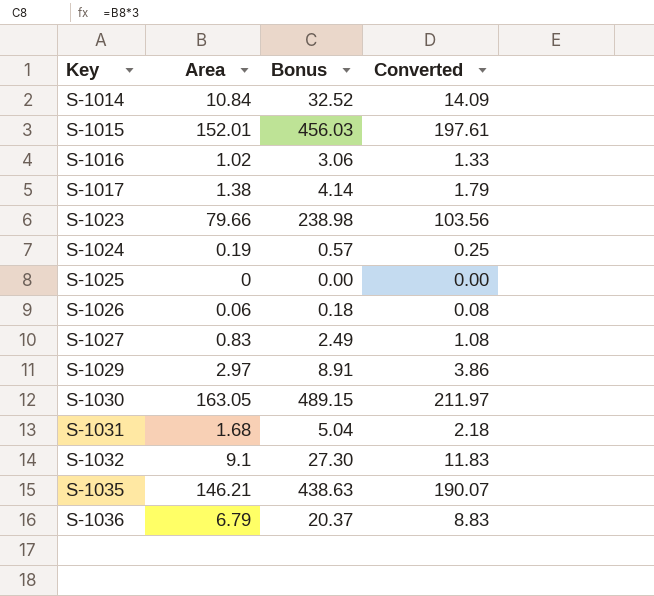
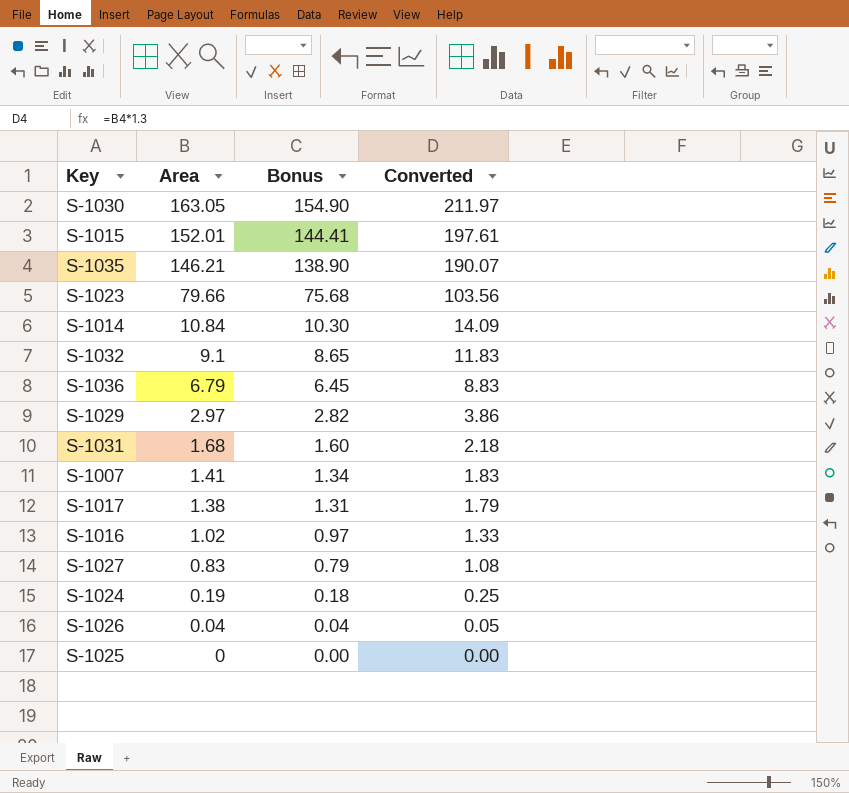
row order: Key ascending -> Area descending
column Bonus | formula: [Area] * 3 -> [Area] * 0.95
row S-1007: none -> 1.41 | 1.34 | 1.83
S-1026 | Area: 0.06 -> 0.04
S-1026 | Converted: 0.08 -> 0.05

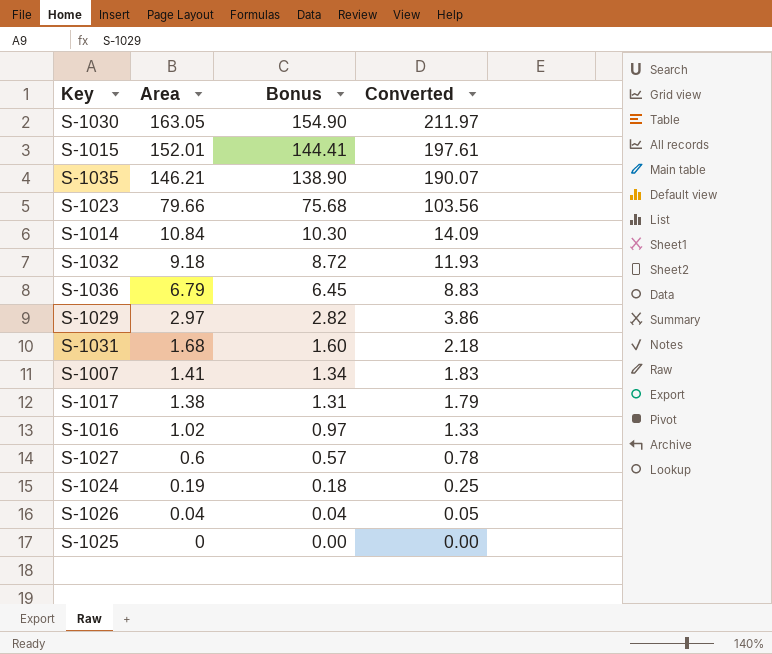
S-1032 | Area: 9.1 -> 9.18
S-1032 | Bonus: 8.65 -> 8.72
S-1032 | Converted: 11.83 -> 11.93
S-1027 | Area: 0.83 -> 0.6
S-1027 | Bonus: 0.79 -> 0.57
S-1027 | Converted: 1.08 -> 0.78

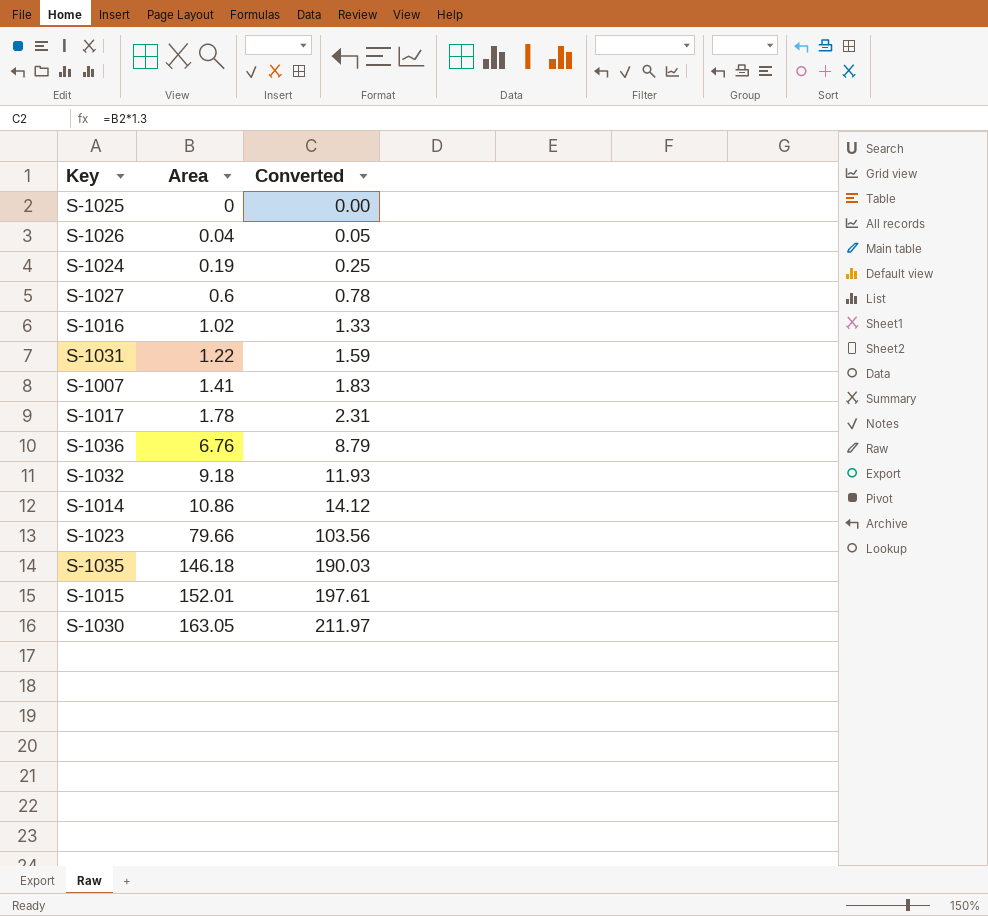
row order: Area descending -> Area ascending
column Bonus | formula: [Area] * 0.95 -> none
row S-1029: 2.97 | 2.82 | 3.86 -> none
S-1031 | Area: 1.68 -> 1.22
S-1031 | Converted: 2.18 -> 1.59
S-1017 | Area: 1.38 -> 1.78
S-1017 | Converted: 1.79 -> 2.31
S-1036 | Area: 6.79 -> 6.76
S-1036 | Converted: 8.83 -> 8.79
S-1014 | Area: 10.84 -> 10.86
S-1014 | Converted: 14.09 -> 14.12
S-1035 | Area: 146.21 -> 146.18
S-1035 | Converted: 190.07 -> 190.03

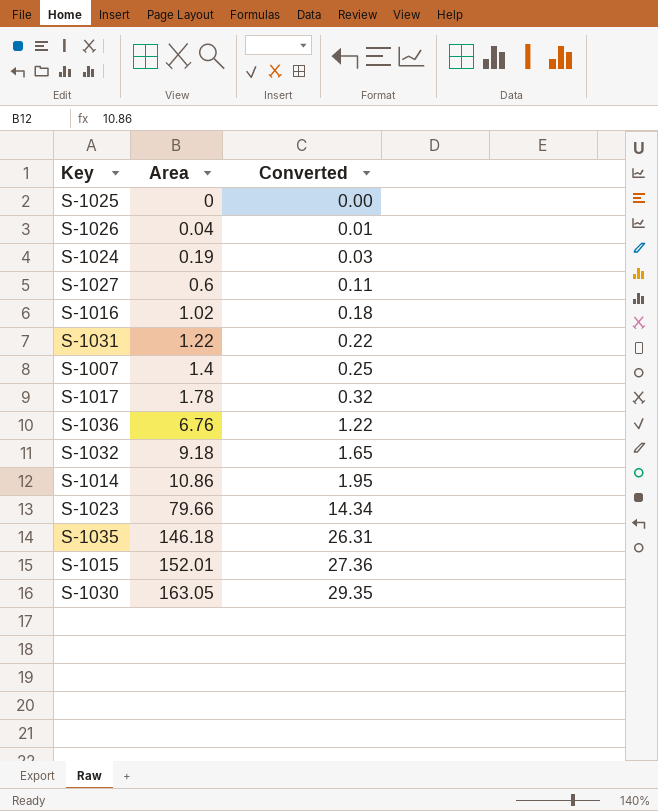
column Converted | formula: [Area] * 1.3 -> [Area] * 0.18
S-1007 | Area: 1.41 -> 1.4

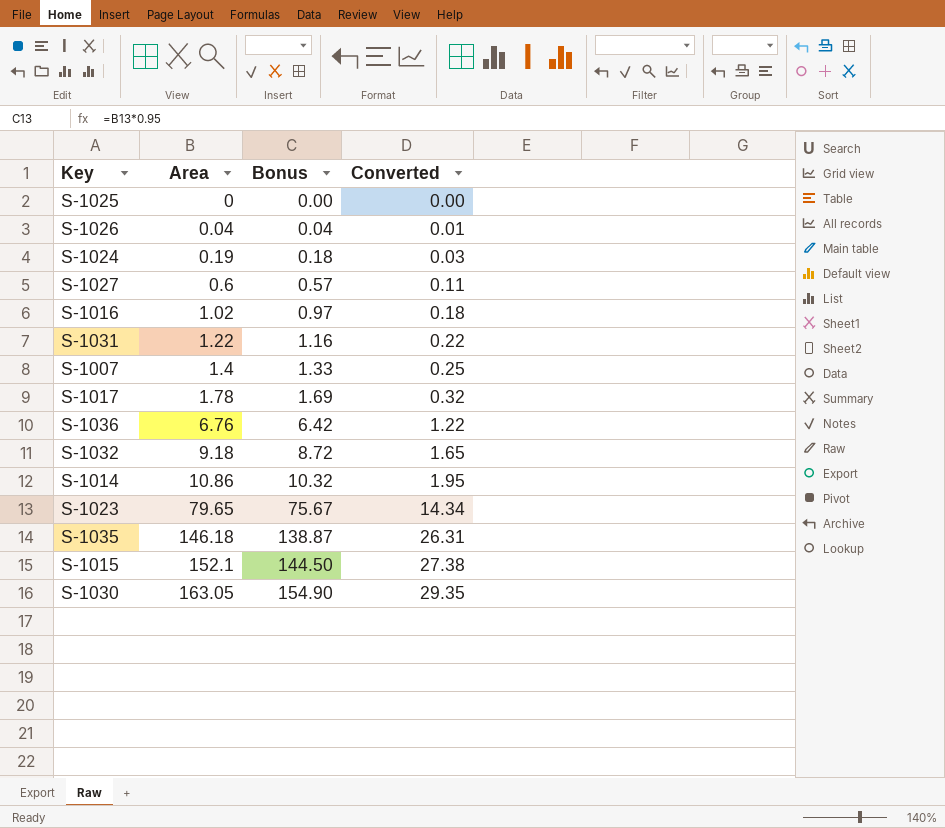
column Bonus | formula: none -> [Area] * 0.95
S-1023 | Area: 79.66 -> 79.65
S-1015 | Area: 152.01 -> 152.1
S-1015 | Converted: 27.36 -> 27.38

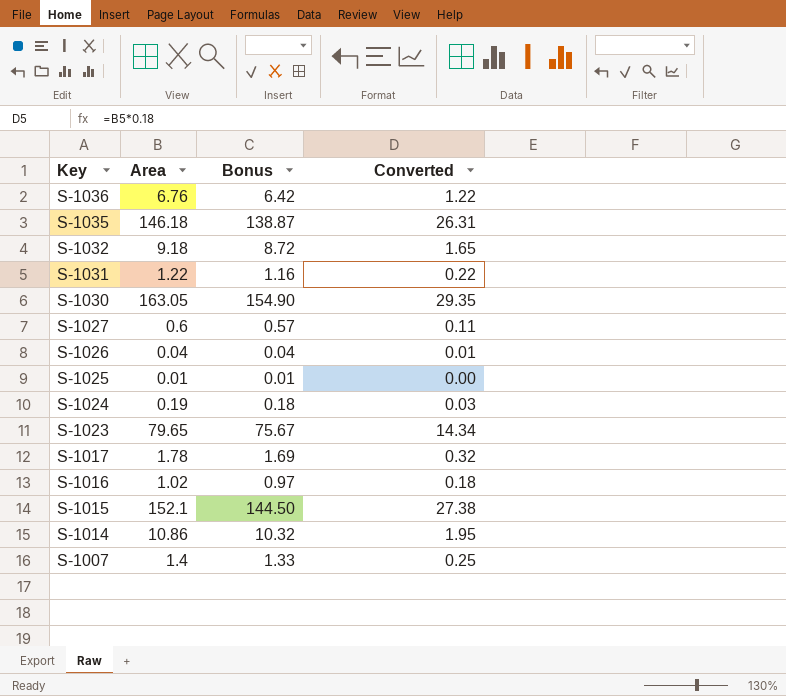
row order: Area ascending -> Key descending
S-1025 | Area: 0 -> 0.01
S-1025 | Bonus: 0.00 -> 0.01

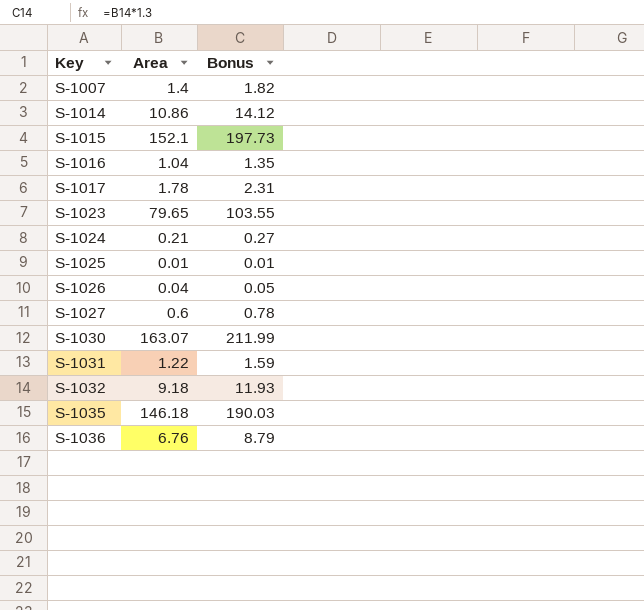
row order: Key descending -> Key ascending
column Converted | formula: [Area] * 0.18 -> none
column Bonus | formula: [Area] * 0.95 -> [Area] * 1.3
S-1016 | Area: 1.02 -> 1.04
S-1024 | Area: 0.19 -> 0.21
S-1030 | Area: 163.05 -> 163.07

